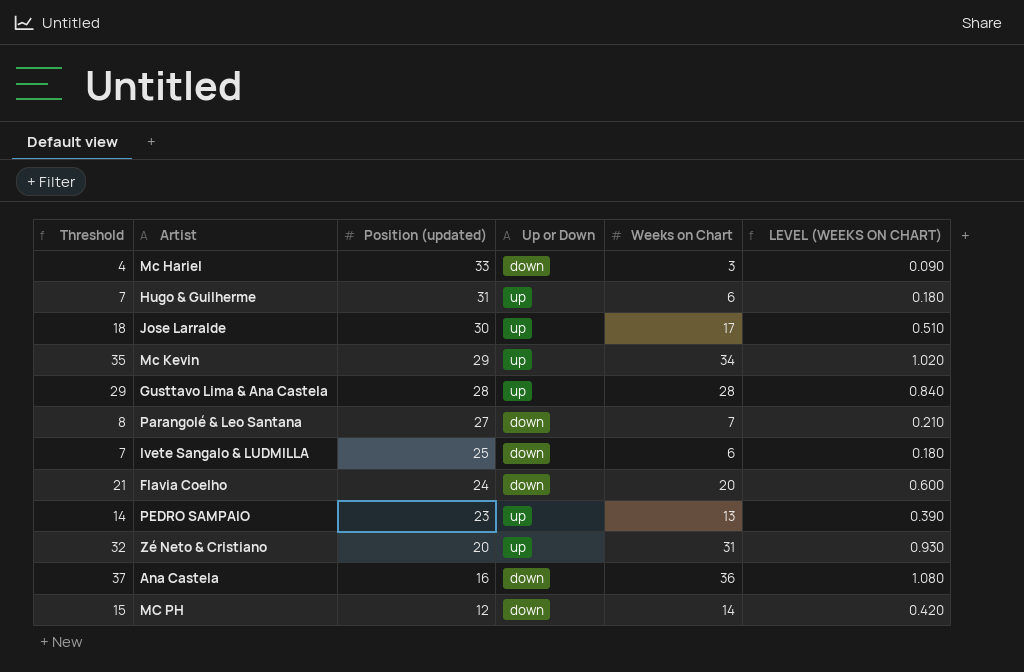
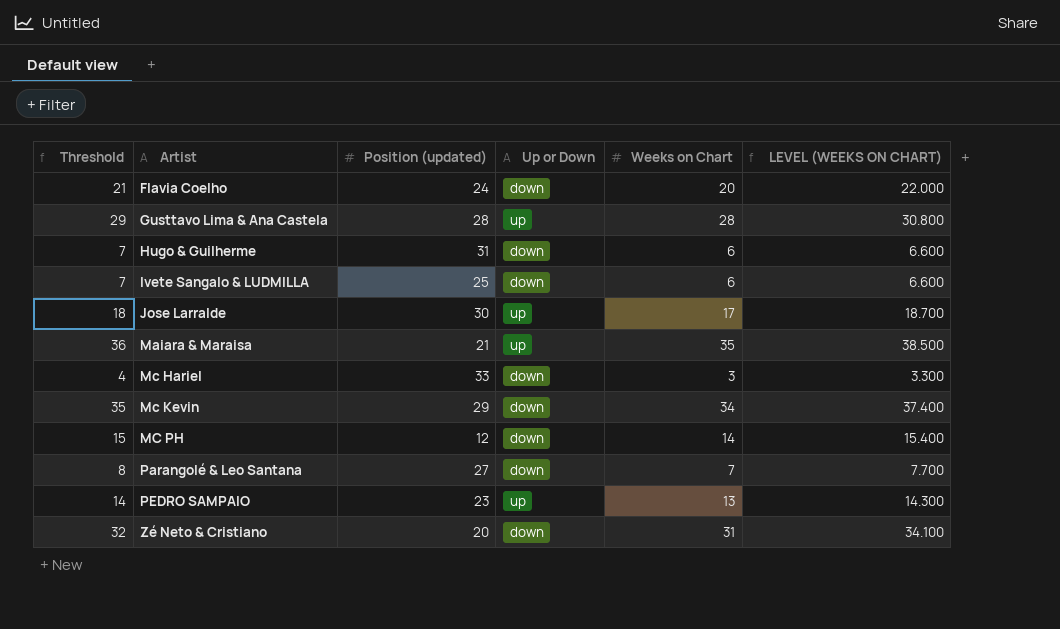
row order: Position (updated) descending -> Artist ascending
column LEVEL (WEEKS ON CHART) | formula: [Weeks on Chart] * 0.03 -> [Weeks on Chart] * 1.1
row Ana Castela: 37 | 16 | down | 36 | 1.080 -> none
Hugo & Guilherme | Up or Down: up -> down
row Maiara & Maraisa: none -> 36 | 21 | up | 35 | 38.500
Mc Kevin | Up or Down: up -> down
Zé Neto & Cristiano | Up or Down: up -> down

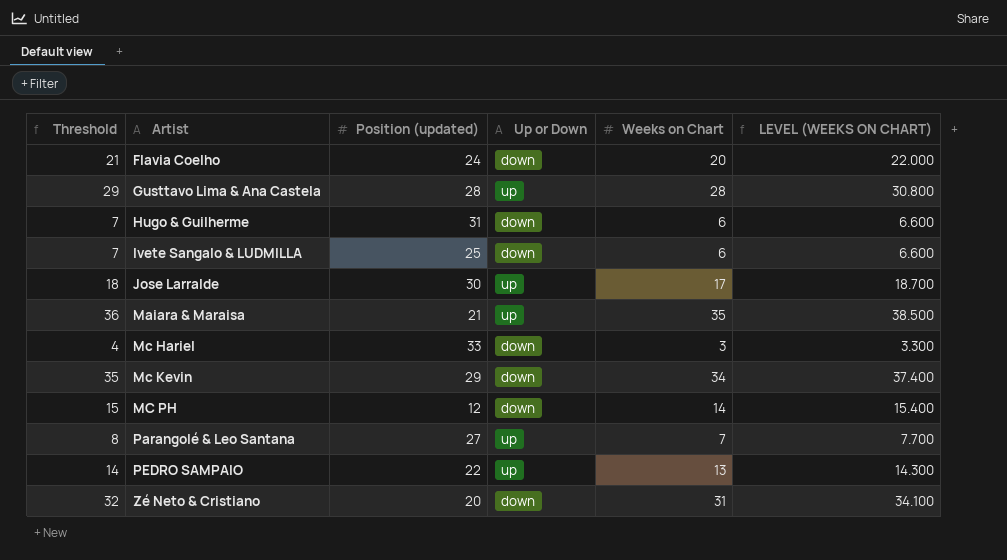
Parangolé & Leo Santana | Up or Down: down -> up
PEDRO SAMPAIO | Position (updated): 23 -> 22

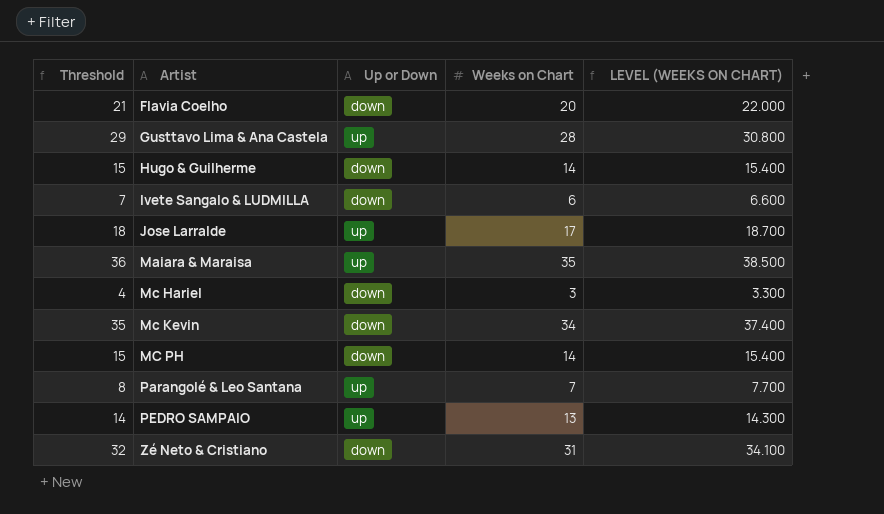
column Position (updated) | position: 3 -> none
Hugo & Guilherme | Threshold: 7 -> 15
Hugo & Guilherme | Weeks on Chart: 6 -> 14
Hugo & Guilherme | LEVEL (WEEKS ON CHART): 6.600 -> 15.400

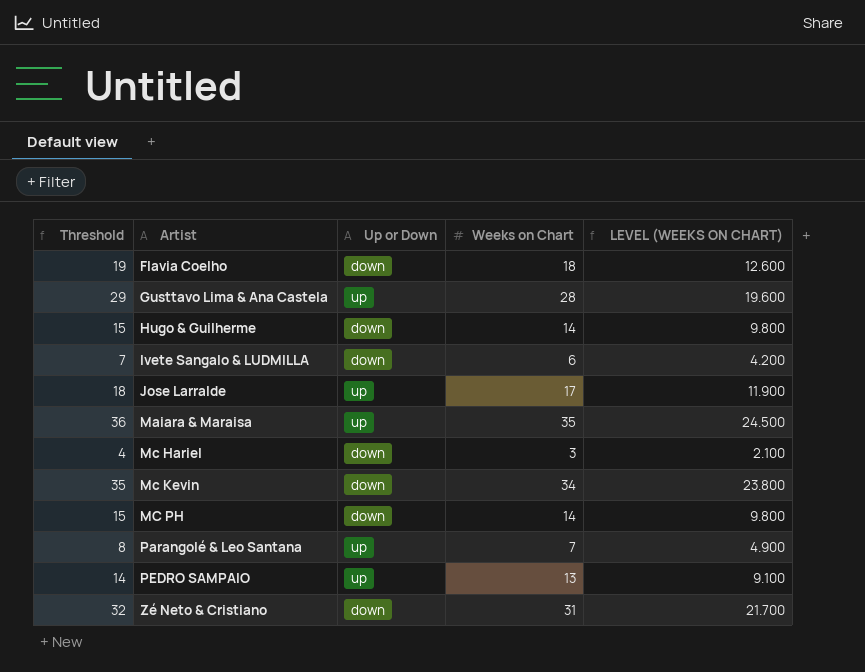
column LEVEL (WEEKS ON CHART) | formula: [Weeks on Chart] * 1.1 -> [Weeks on Chart] * 0.7
Flavia Coelho | Threshold: 21 -> 19
Flavia Coelho | Weeks on Chart: 20 -> 18

